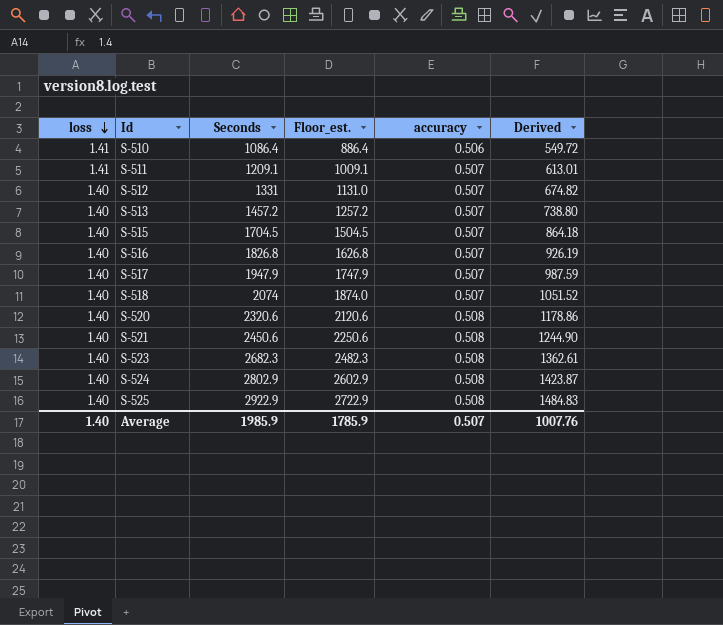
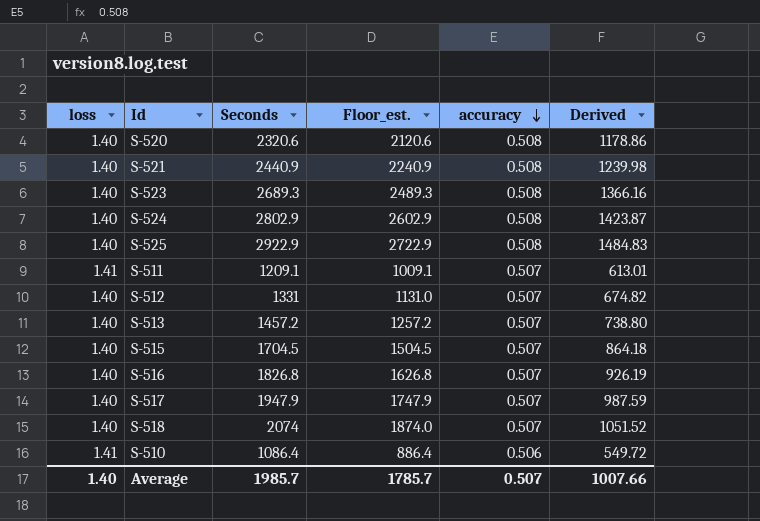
row order: loss descending -> accuracy descending
S-521 | Seconds: 2450.6 -> 2440.9
S-521 | Floor_est.: 2250.6 -> 2240.9
S-521 | Derived: 1244.90 -> 1239.98
S-523 | Seconds: 2682.3 -> 2689.3
S-523 | Floor_est.: 2482.3 -> 2489.3
S-523 | Derived: 1362.61 -> 1366.16
Average | Seconds: 1985.9 -> 1985.7
Average | Floor_est.: 1785.9 -> 1785.7
Average | Derived: 1007.76 -> 1007.66

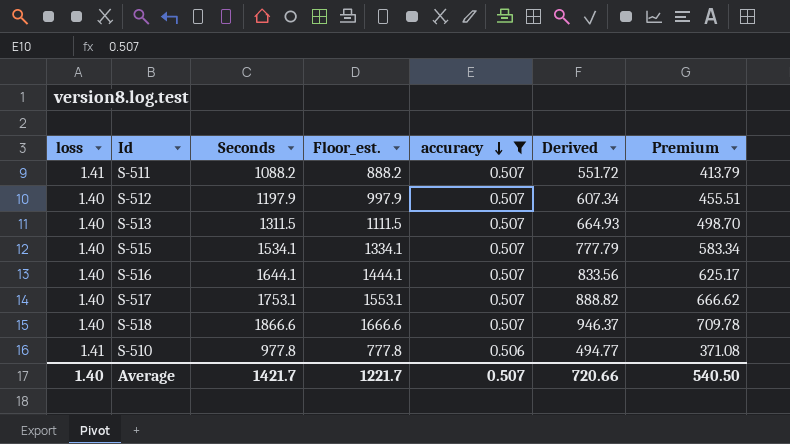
filter: none -> accuracy != 0.508
column Premium | formula: none -> [Derived] * 0.75
S-511 | Seconds: 1209.1 -> 1088.2
S-511 | Floor_est.: 1009.1 -> 888.2
S-511 | Derived: 613.01 -> 551.72
S-512 | Seconds: 1331 -> 1197.9
S-512 | Floor_est.: 1131.0 -> 997.9
S-512 | Derived: 674.82 -> 607.34
S-513 | Seconds: 1457.2 -> 1311.5
S-513 | Floor_est.: 1257.2 -> 1111.5
S-513 | Derived: 738.80 -> 664.93
S-515 | Seconds: 1704.5 -> 1534.1
S-515 | Floor_est.: 1504.5 -> 1334.1
S-515 | Derived: 864.18 -> 777.79
S-516 | Seconds: 1826.8 -> 1644.1
S-516 | Floor_est.: 1626.8 -> 1444.1
S-516 | Derived: 926.19 -> 833.56
S-517 | Seconds: 1947.9 -> 1753.1
S-517 | Floor_est.: 1747.9 -> 1553.1
S-517 | Derived: 987.59 -> 888.82
S-518 | Seconds: 2074 -> 1866.6
S-518 | Floor_est.: 1874.0 -> 1666.6
S-518 | Derived: 1051.52 -> 946.37
S-510 | Seconds: 1086.4 -> 977.8
S-510 | Floor_est.: 886.4 -> 777.8
S-510 | Derived: 549.72 -> 494.77
Average | Seconds: 1985.7 -> 1421.7
Average | Floor_est.: 1785.7 -> 1221.7
Average | Derived: 1007.66 -> 720.66

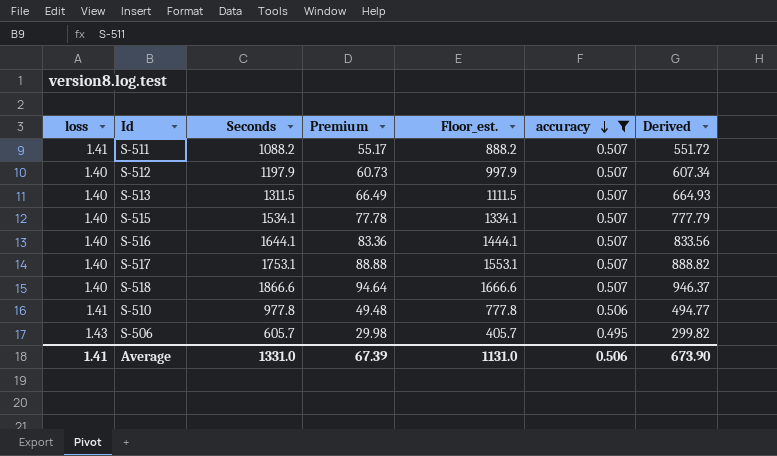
column Premium | formula: [Derived] * 0.75 -> [Derived] * 0.1
column Premium | position: 7 -> 4
row S-506: none -> 1.43 | 605.7 | 29.98 | 405.7 | 0.495 | 299.82
Average | loss: 1.40 -> 1.41
Average | Seconds: 1421.7 -> 1331.0
Average | Premium: 540.50 -> 67.39
Average | Floor_est.: 1221.7 -> 1131.0
Average | accuracy: 0.507 -> 0.506
Average | Derived: 720.66 -> 673.90

